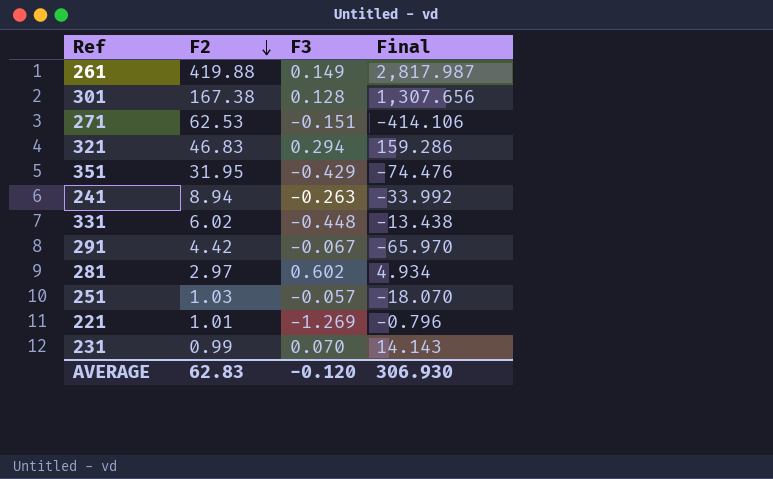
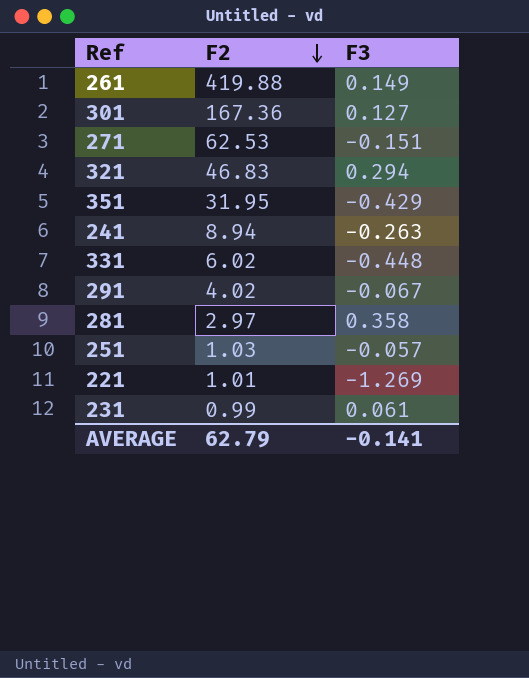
column Final | formula: [F2] / [F3] -> none
301 | F2: 167.38 -> 167.36
301 | F3: 0.128 -> 0.127
291 | F2: 4.42 -> 4.02
281 | F3: 0.602 -> 0.358
231 | F3: 0.070 -> 0.061
AVERAGE | F2: 62.83 -> 62.79
AVERAGE | F3: -0.120 -> -0.141

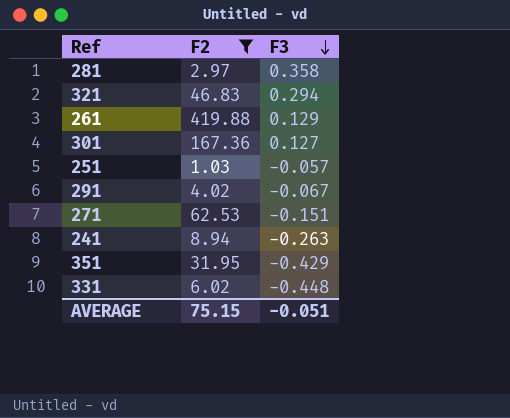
filter: none -> F2 >= 1.03
row order: F2 descending -> F3 descending
261 | F3: 0.149 -> 0.129
AVERAGE | F2: 62.79 -> 75.15
AVERAGE | F3: -0.141 -> -0.051

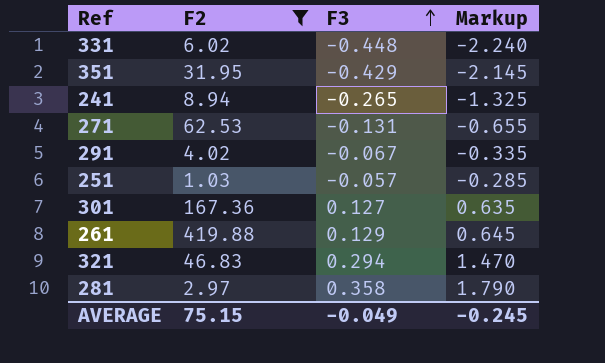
row order: F3 descending -> F3 ascending
column Markup | formula: none -> [F3] * 5
241 | F3: -0.263 -> -0.265
271 | F3: -0.151 -> -0.131
AVERAGE | F3: -0.051 -> -0.049

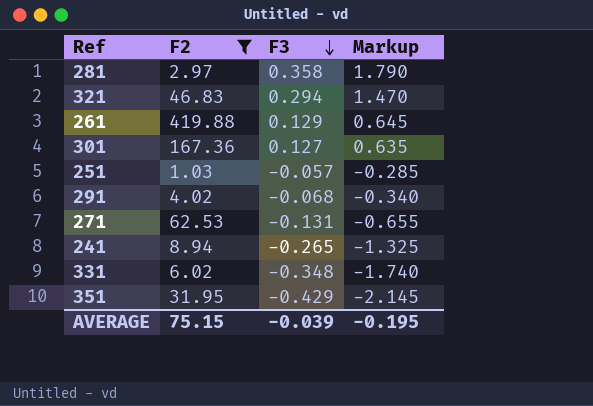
row order: F3 ascending -> F3 descending
291 | F3: -0.067 -> -0.068
291 | Markup: -0.335 -> -0.340
331 | F3: -0.448 -> -0.348
331 | Markup: -2.240 -> -1.740
AVERAGE | F3: -0.049 -> -0.039
AVERAGE | Markup: -0.245 -> -0.195

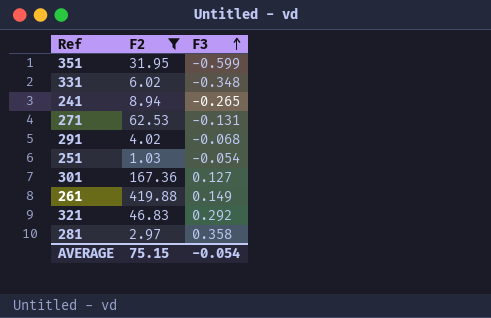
row order: F3 descending -> F3 ascending
column Markup | formula: [F3] * 5 -> none
351 | F3: -0.429 -> -0.599
251 | F3: -0.057 -> -0.054
261 | F3: 0.129 -> 0.149
321 | F3: 0.294 -> 0.292
AVERAGE | F3: -0.039 -> -0.054

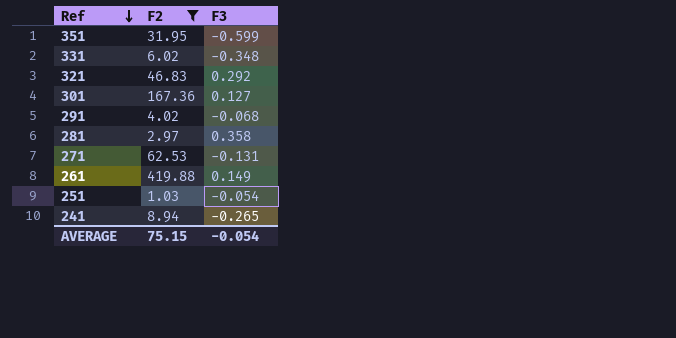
row order: F3 ascending -> Ref descending

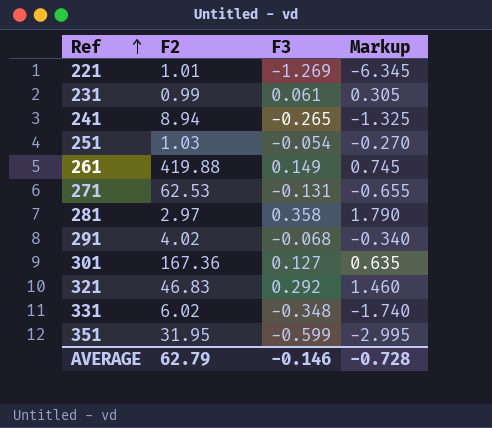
filter: F2 >= 1.03 -> none
row order: Ref descending -> Ref ascending
column Markup | formula: none -> [F3] * 5
AVERAGE | F2: 75.15 -> 62.79
AVERAGE | F3: -0.054 -> -0.146

